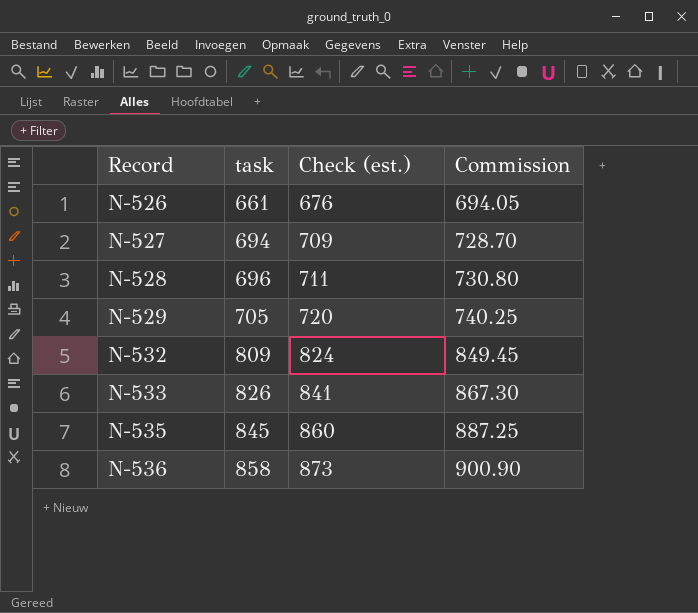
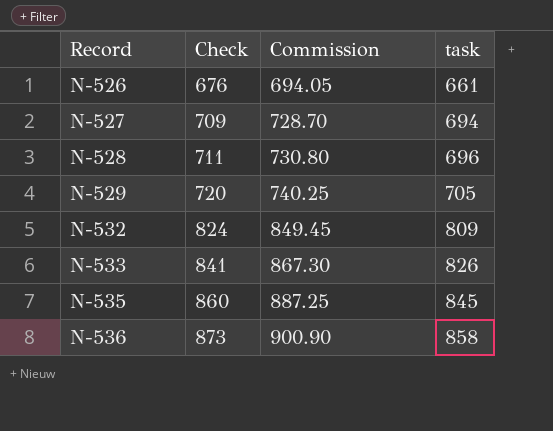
column name: Check (est.) -> Check
column task | position: 2 -> 4

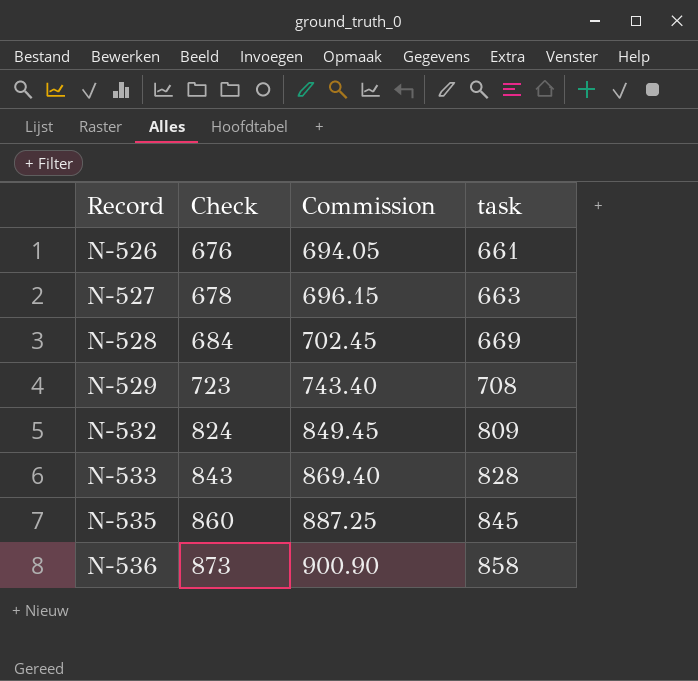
N-527 | Check: 709 -> 678
N-527 | Commission: 728.70 -> 696.15
N-527 | task: 694 -> 663
N-528 | Check: 711 -> 684
N-528 | Commission: 730.80 -> 702.45
N-528 | task: 696 -> 669
N-529 | Check: 720 -> 723
N-529 | Commission: 740.25 -> 743.40
N-529 | task: 705 -> 708
N-533 | Check: 841 -> 843
N-533 | Commission: 867.30 -> 869.40
N-533 | task: 826 -> 828

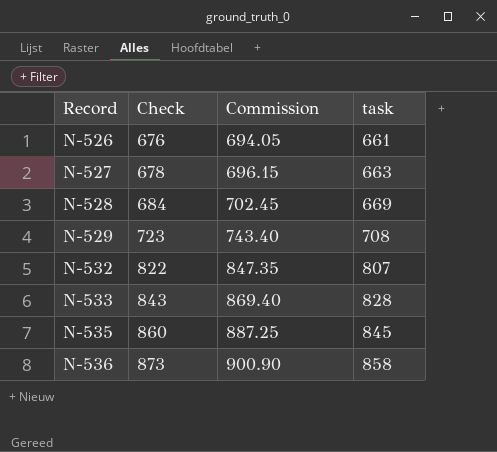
N-532 | Check: 824 -> 822
N-532 | Commission: 849.45 -> 847.35
N-532 | task: 809 -> 807

